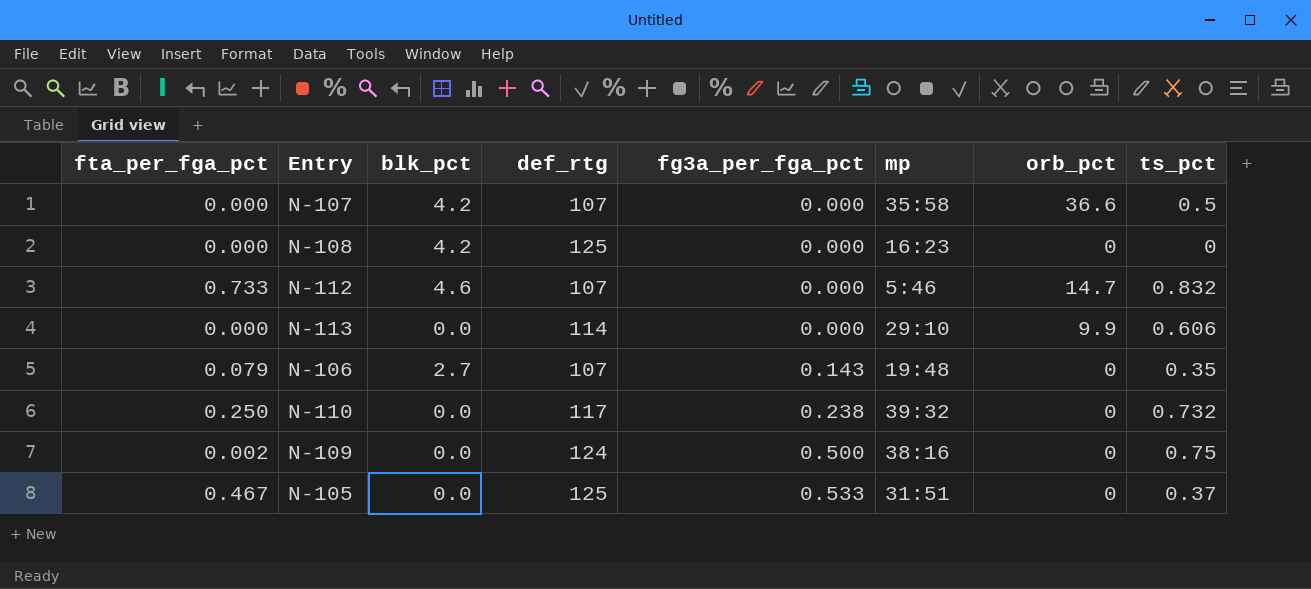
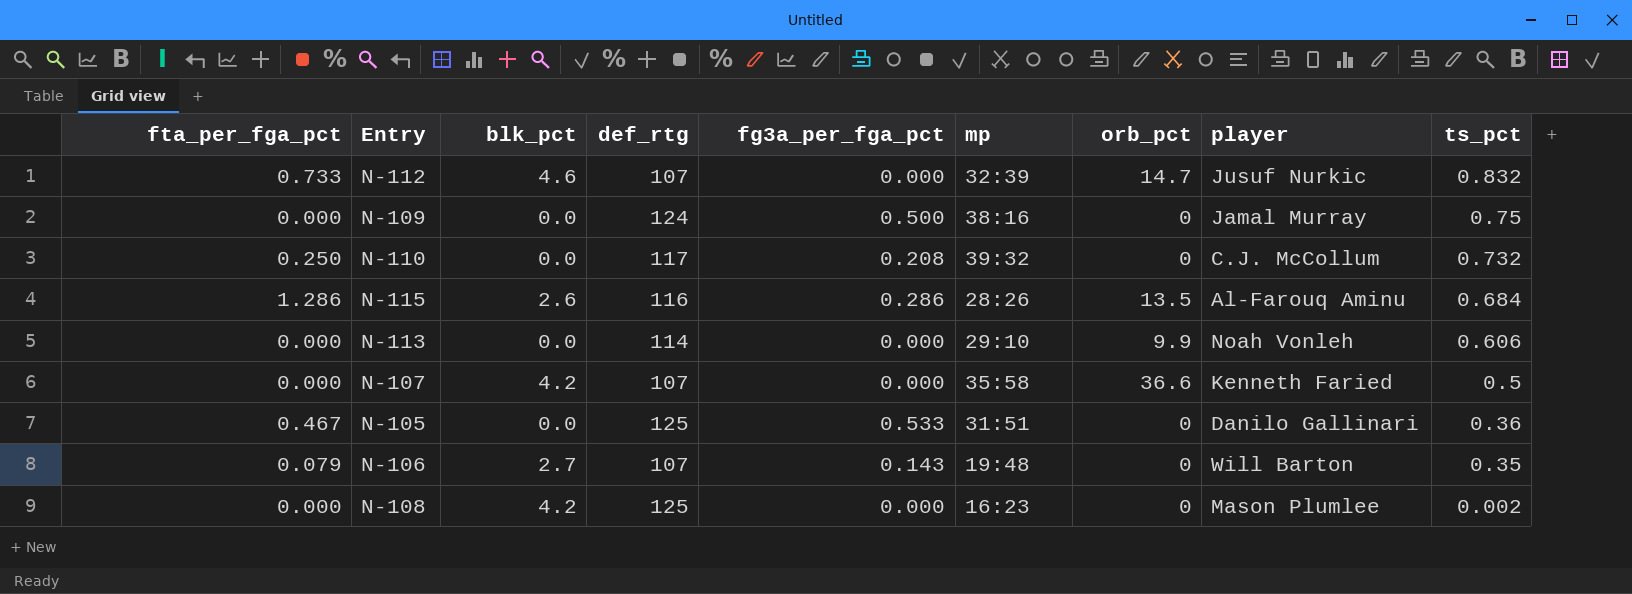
row order: fg3a_per_fga_pct ascending -> ts_pct descending
column player | position: none -> 8
N-112 | mp: 5:46 -> 32:39
N-109 | fta_per_fga_pct: 0.002 -> 0.000
N-110 | fg3a_per_fga_pct: 0.238 -> 0.208
row N-115: none -> 1.286 | 2.6 | 116 | 0.286 | 28:26 | 13.5 | Al-Farouq Aminu | 0.684
N-105 | ts_pct: 0.37 -> 0.36
N-108 | ts_pct: 0 -> 0.002

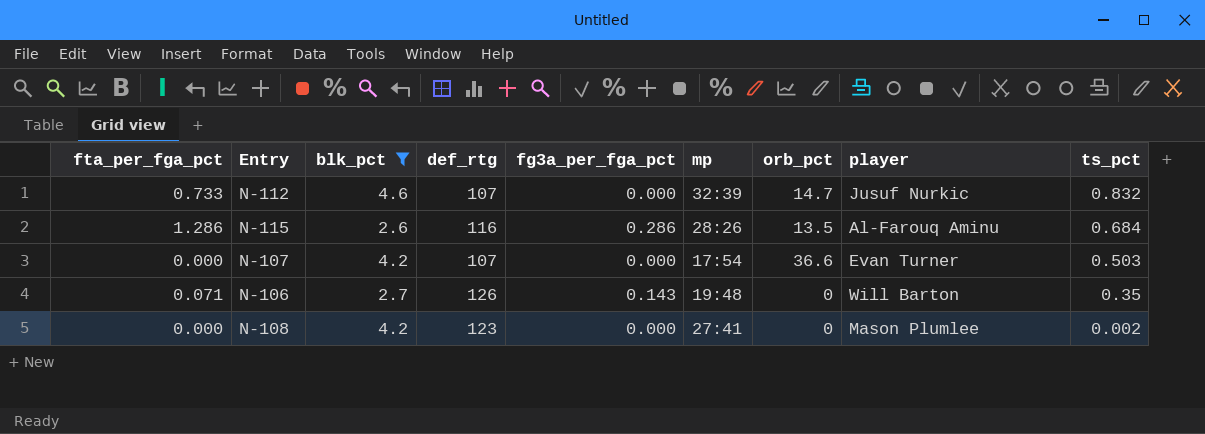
filter: none -> blk_pct != 0.0
N-107 | mp: 35:58 -> 17:54
N-107 | player: Kenneth Faried -> Evan Turner
N-107 | ts_pct: 0.5 -> 0.503
N-106 | fta_per_fga_pct: 0.079 -> 0.071
N-106 | def_rtg: 107 -> 126
N-108 | def_rtg: 125 -> 123
N-108 | mp: 16:23 -> 27:41

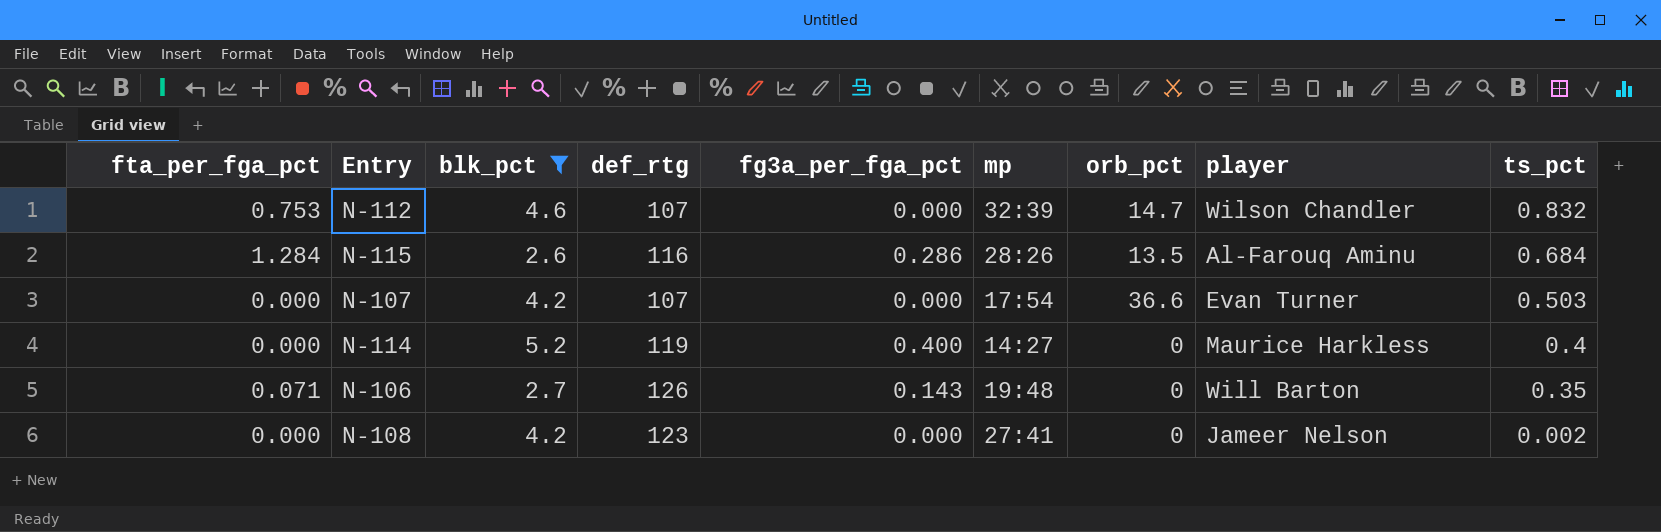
N-112 | fta_per_fga_pct: 0.733 -> 0.753
N-112 | player: Jusuf Nurkic -> Wilson Chandler
N-115 | fta_per_fga_pct: 1.286 -> 1.284
row N-114: none -> 0.000 | 5.2 | 119 | 0.400 | 14:27 | 0 | Maurice Harkless | 0.4
N-108 | player: Mason Plumlee -> Jameer Nelson

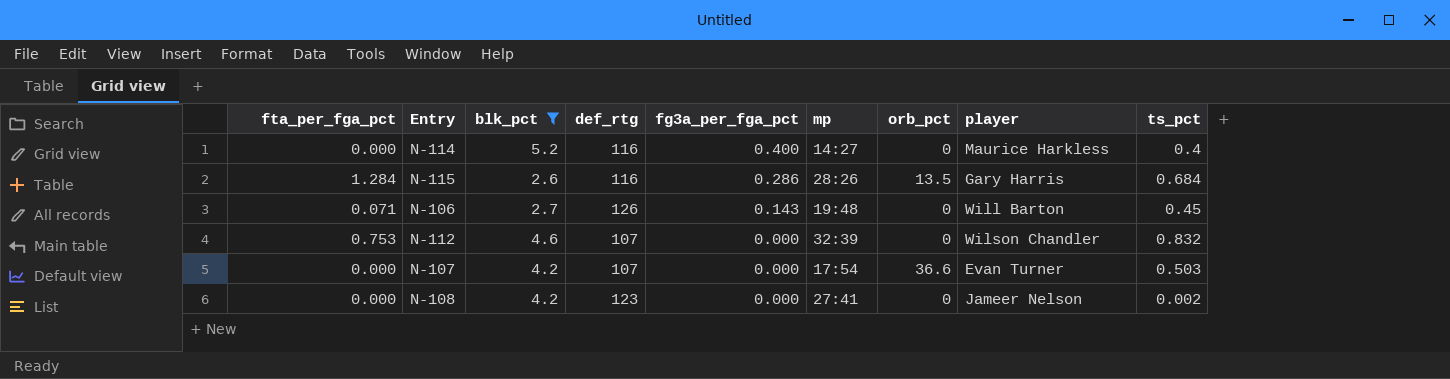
row order: ts_pct descending -> fg3a_per_fga_pct descending
N-114 | def_rtg: 119 -> 116
N-115 | player: Al-Farouq Aminu -> Gary Harris
N-106 | ts_pct: 0.35 -> 0.45
N-112 | orb_pct: 14.7 -> 0

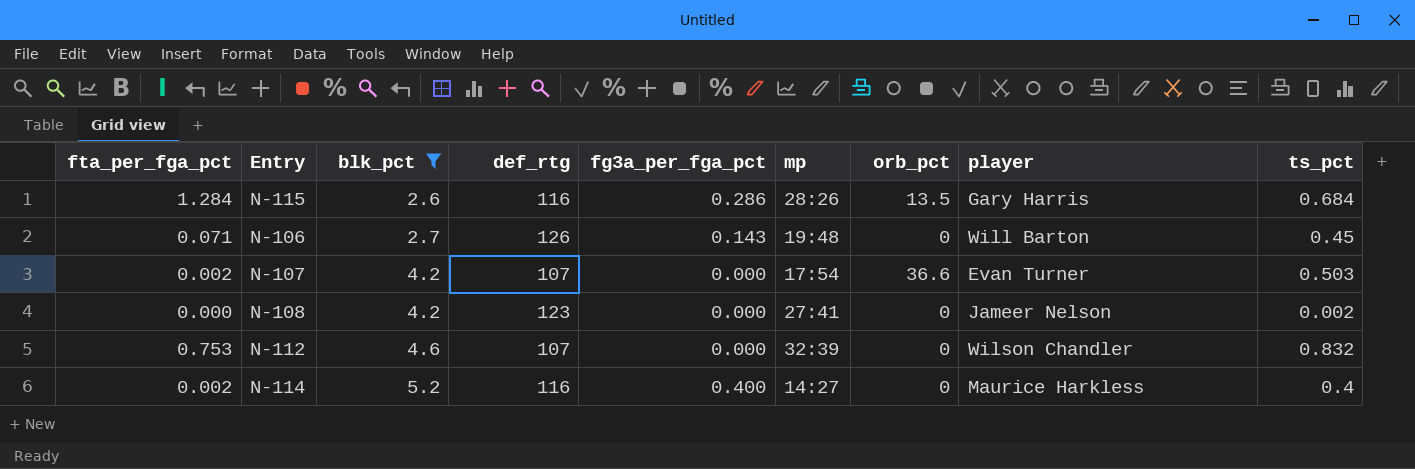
row order: fg3a_per_fga_pct descending -> blk_pct ascending
N-107 | fta_per_fga_pct: 0.000 -> 0.002
N-114 | fta_per_fga_pct: 0.000 -> 0.002

